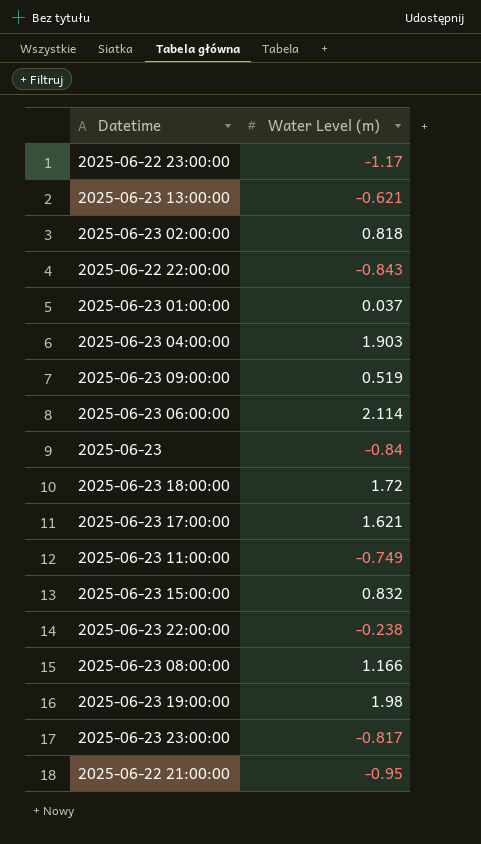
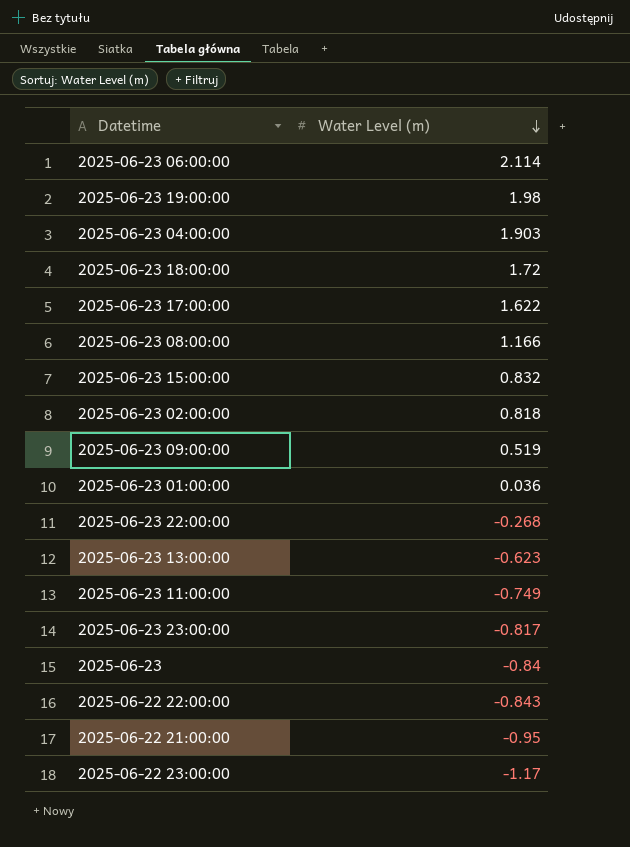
row order: none -> Water Level (m) descending
2025-06-23 17:00:00 | Water Level (m): 1.621 -> 1.622
2025-06-23 01:00:00 | Water Level (m): 0.037 -> 0.036
2025-06-23 22:00:00 | Water Level (m): -0.238 -> -0.268
2025-06-23 13:00:00 | Water Level (m): -0.621 -> -0.623

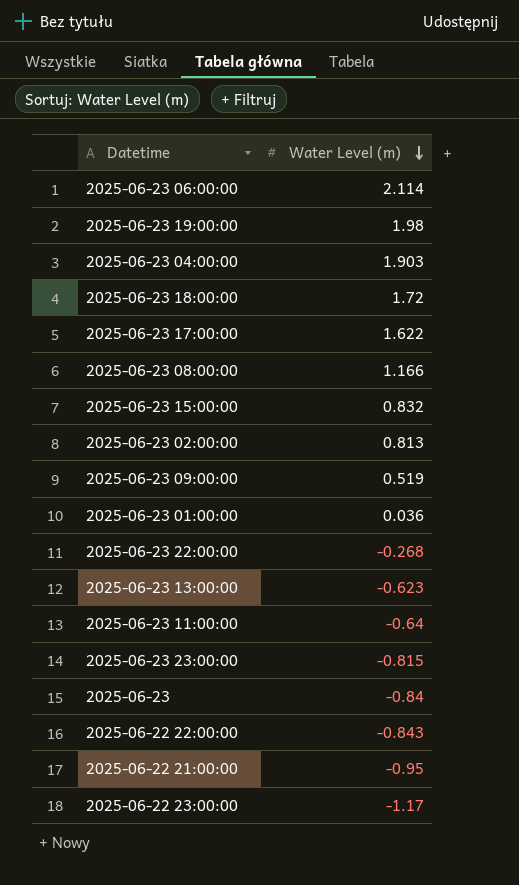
2025-06-23 02:00:00 | Water Level (m): 0.818 -> 0.813
2025-06-23 11:00:00 | Water Level (m): -0.749 -> -0.64
2025-06-23 23:00:00 | Water Level (m): -0.817 -> -0.815

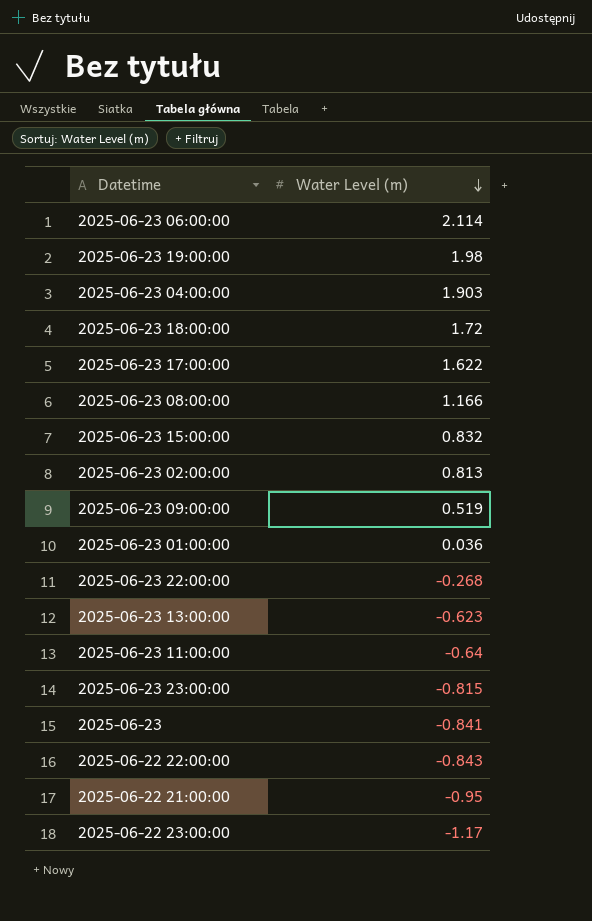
2025-06-23 | Water Level (m): -0.84 -> -0.841

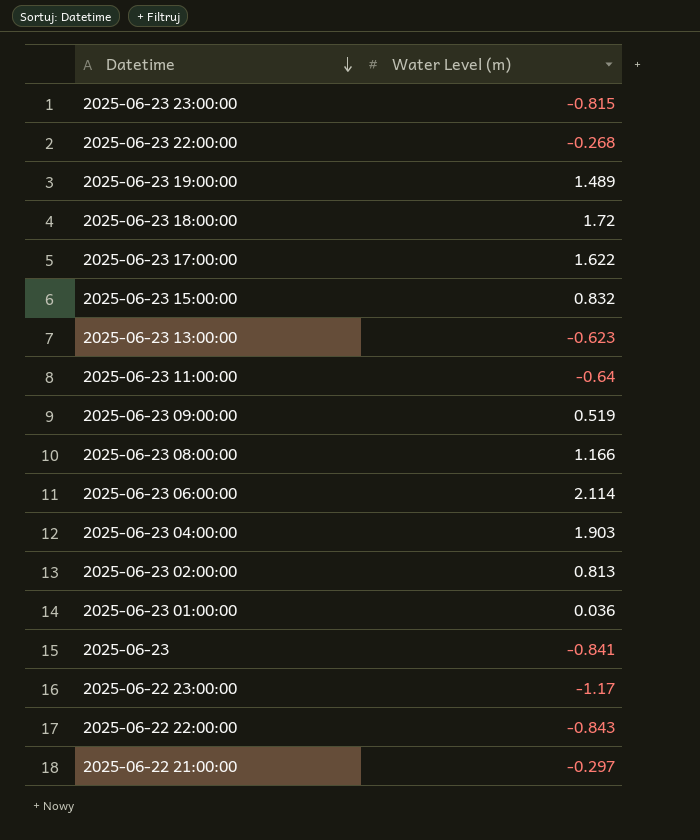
row order: Water Level (m) descending -> Datetime descending
2025-06-23 19:00:00 | Water Level (m): 1.98 -> 1.489
2025-06-22 21:00:00 | Water Level (m): -0.95 -> -0.297

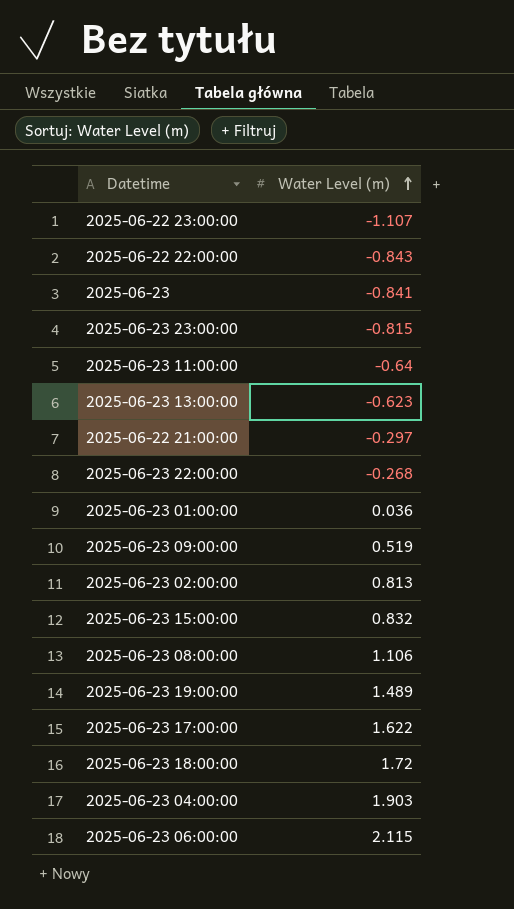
row order: Datetime descending -> Water Level (m) ascending
2025-06-22 23:00:00 | Water Level (m): -1.17 -> -1.107
2025-06-23 08:00:00 | Water Level (m): 1.166 -> 1.106
2025-06-23 06:00:00 | Water Level (m): 2.114 -> 2.115

